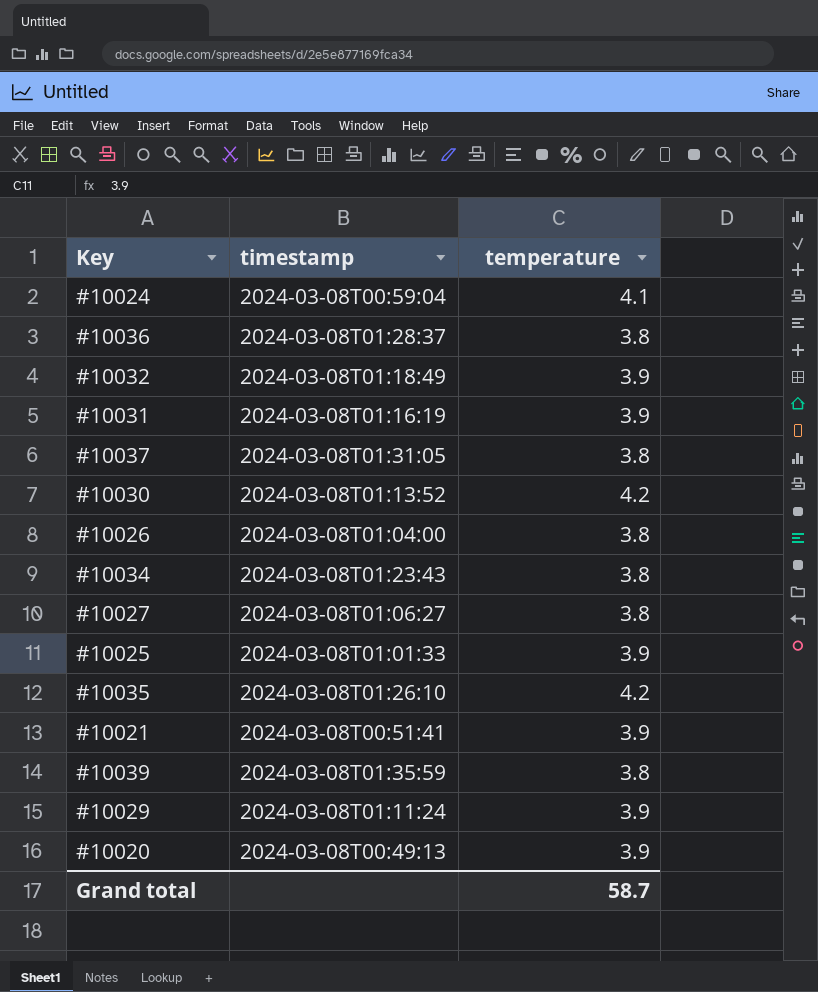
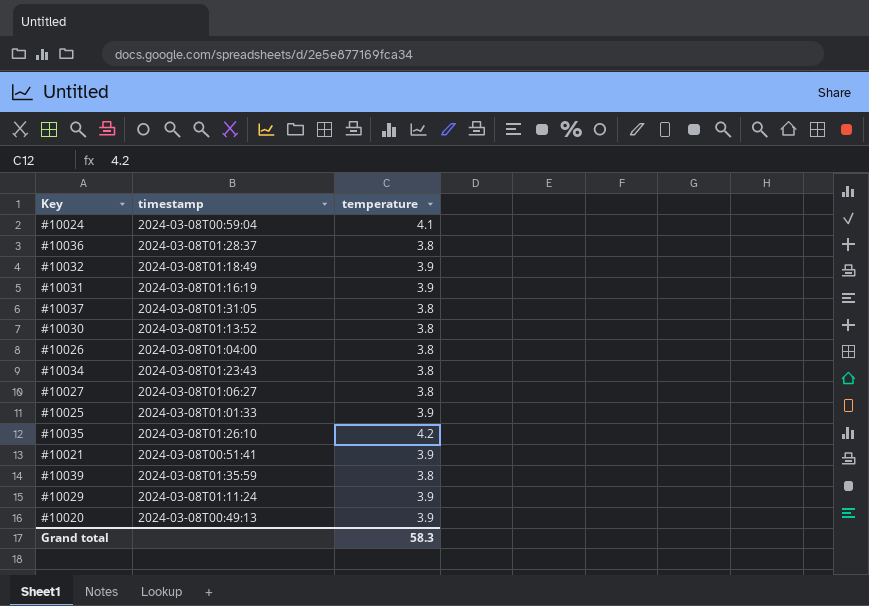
#10030 | temperature: 4.2 -> 3.8
Grand total | temperature: 58.7 -> 58.3

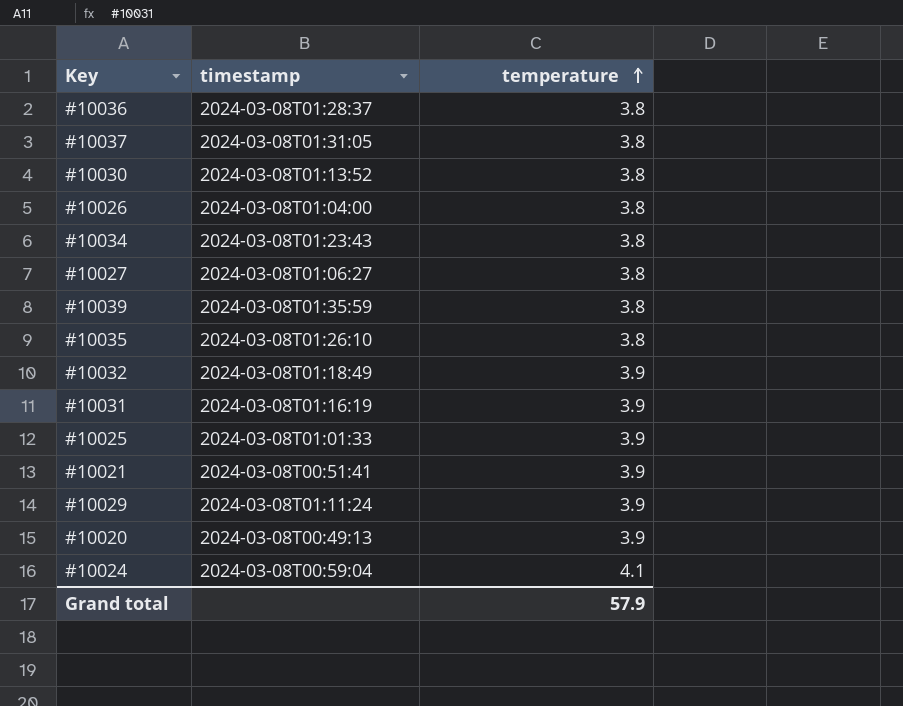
row order: none -> temperature ascending
#10035 | temperature: 4.2 -> 3.8
Grand total | temperature: 58.3 -> 57.9

